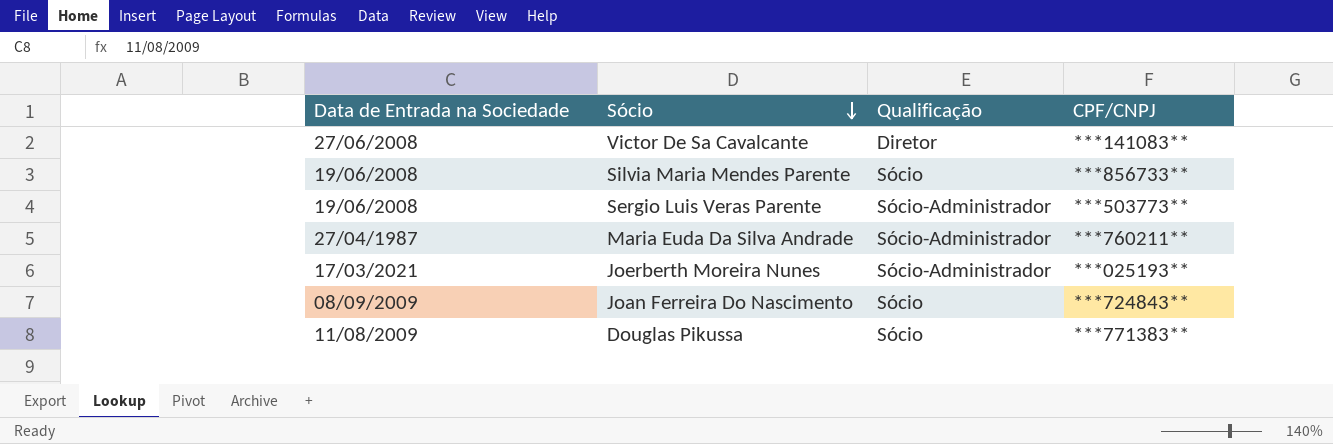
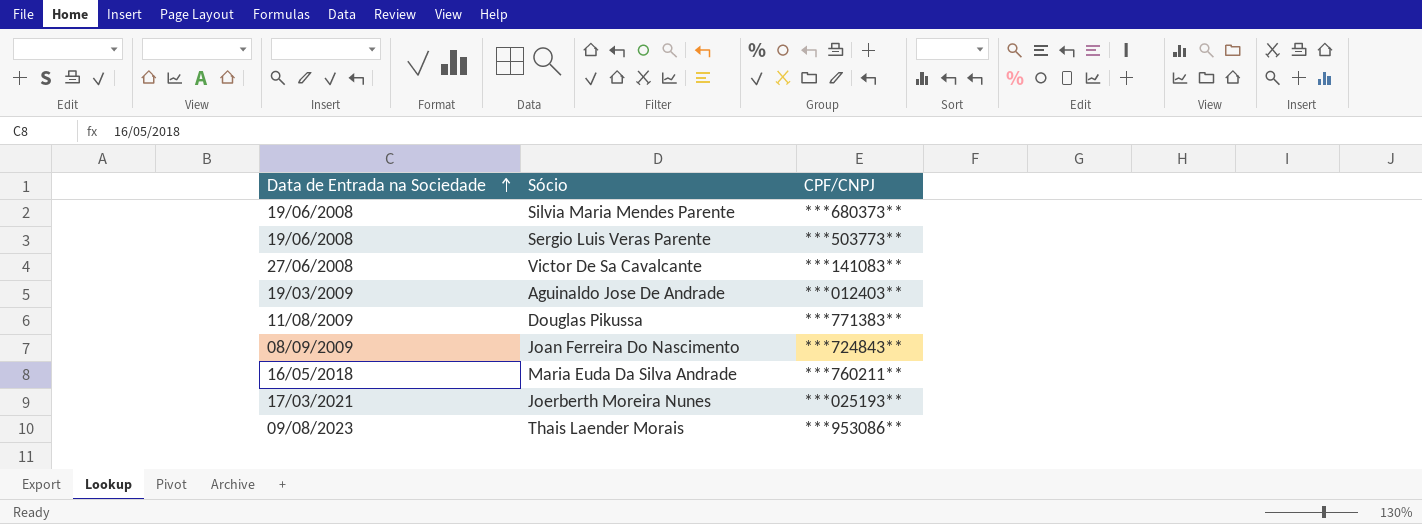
row order: Sócio descending -> Data de Entrada na Sociedade ascending
column Qualificação | position: 3 -> none
Silvia Maria Mendes Parente | CPF/CNPJ: ***856733** -> ***680373**
row Aguinaldo Jose De Andrade: none -> 19/03/2009 | ***012403**
Maria Euda Da Silva Andrade | Data de Entrada na Sociedade: 27/04/1987 -> 16/05/2018
row Thais Laender Morais: none -> 09/08/2023 | ***953086**

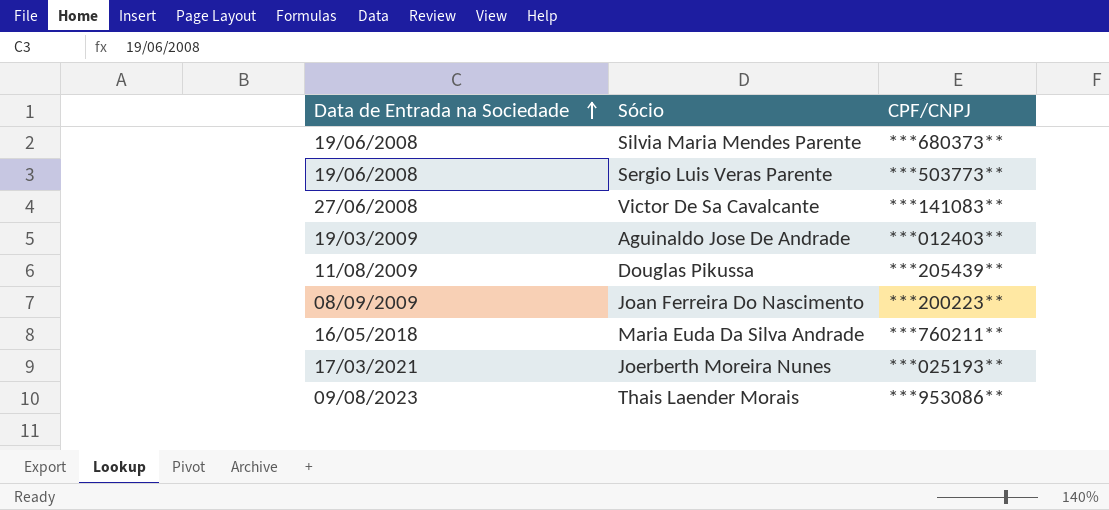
Douglas Pikussa | CPF/CNPJ: ***771383** -> ***205439**
Joan Ferreira Do Nascimento | CPF/CNPJ: ***724843** -> ***200223**

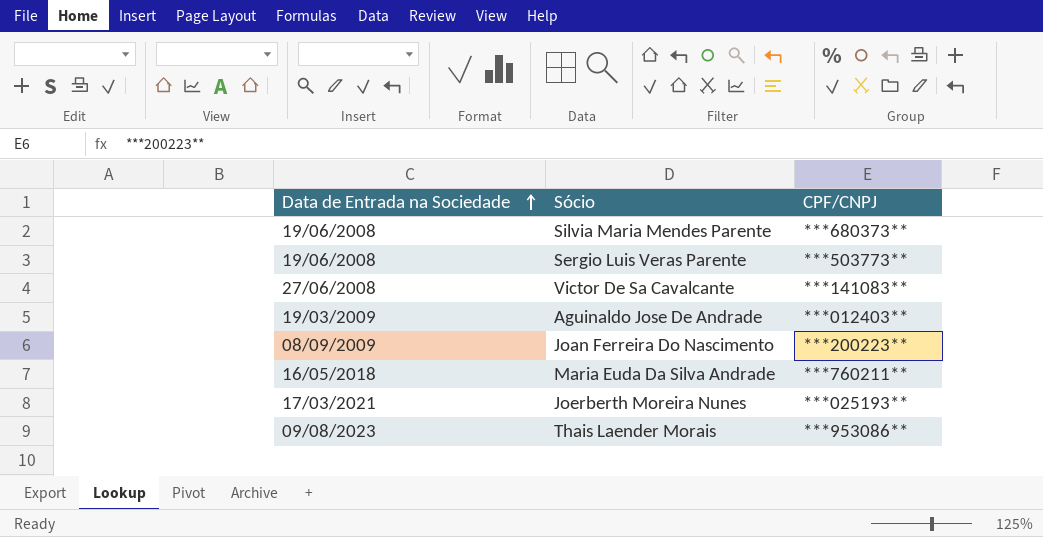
row Douglas Pikussa: 11/08/2009 | ***205439** -> none

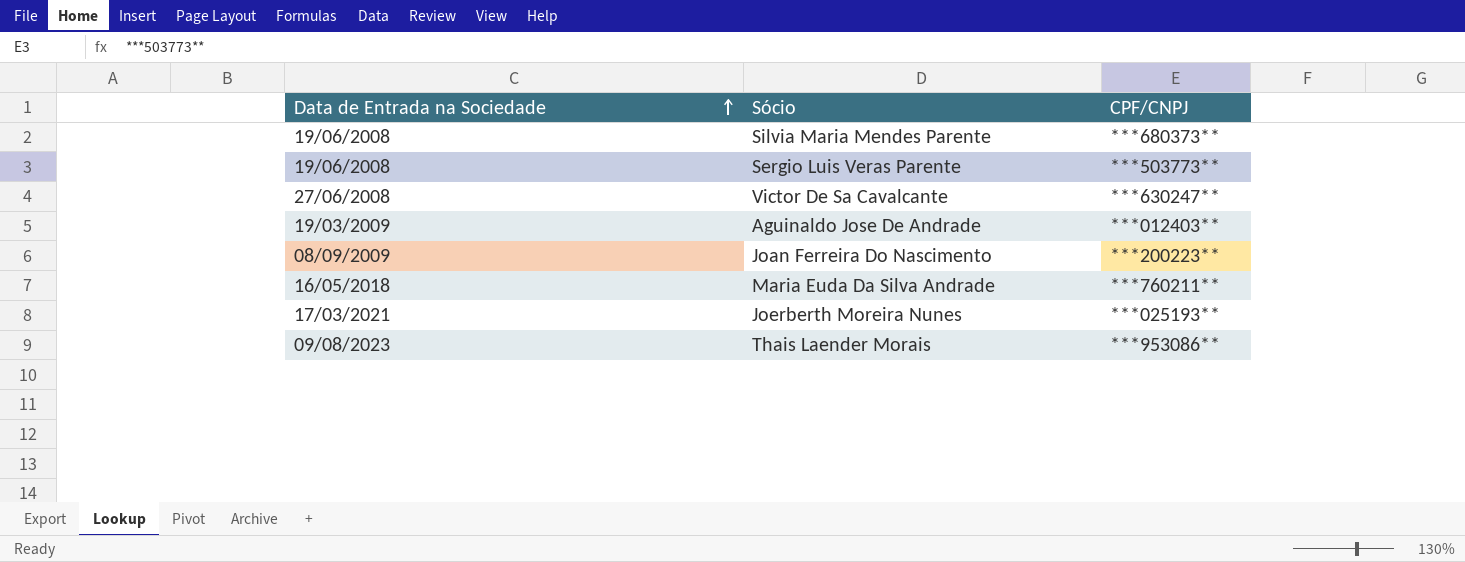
Victor De Sa Cavalcante | CPF/CNPJ: ***141083** -> ***630247**

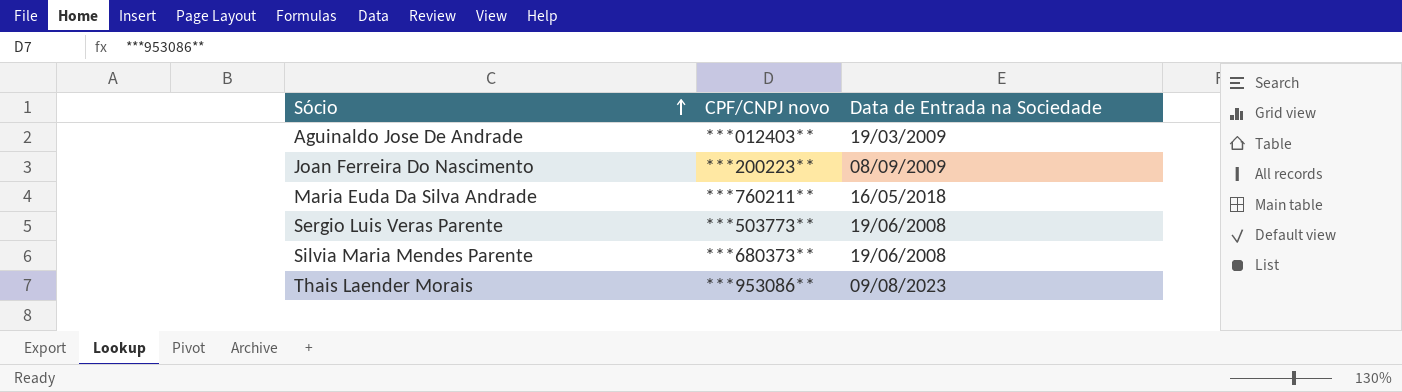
row order: Data de Entrada na Sociedade ascending -> Sócio ascending
column name: CPF/CNPJ -> CPF/CNPJ novo
column Data de Entrada na Sociedade | position: 1 -> 3
row Victor De Sa Cavalcante: 27/06/2008 | ***630247** -> none
row Joerberth Moreira Nunes: 17/03/2021 | ***025193** -> none

